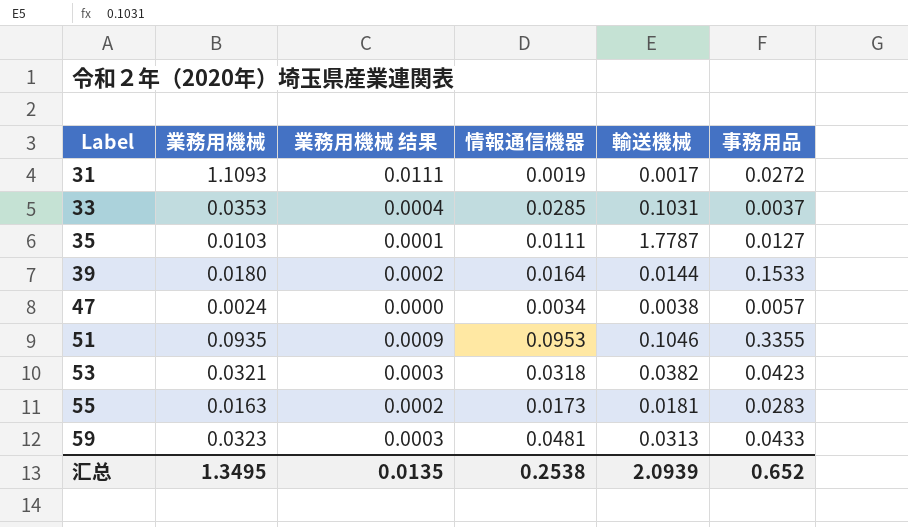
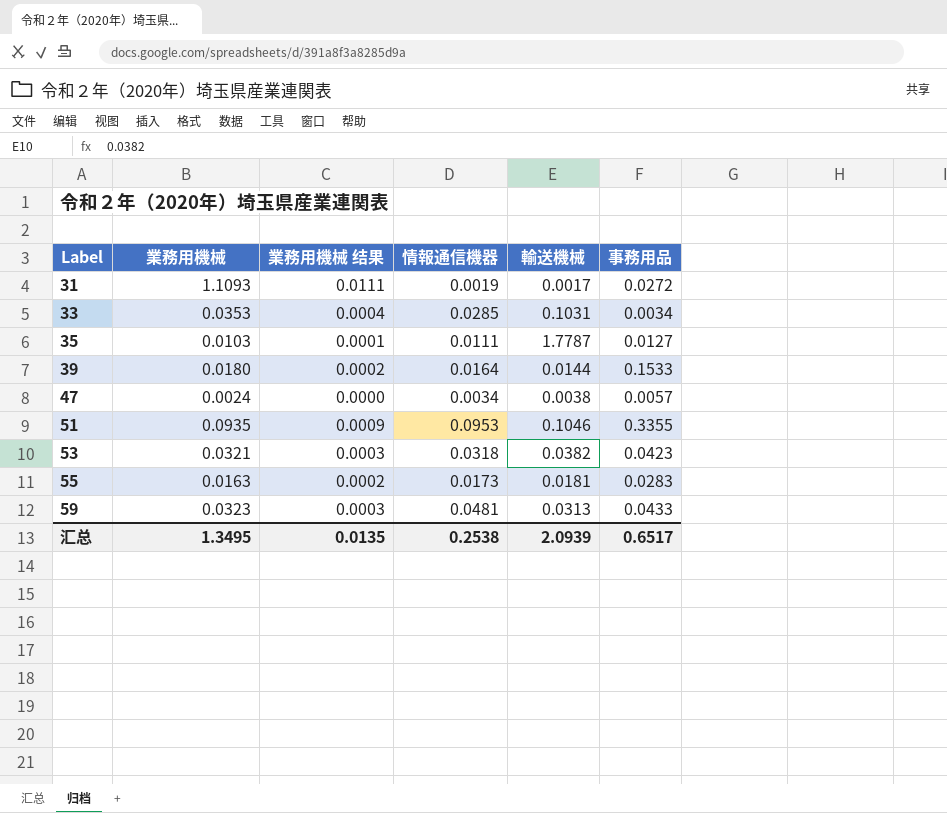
33 | 事務用品: 0.0037 -> 0.0034
汇总 | 事務用品: 0.652 -> 0.6517

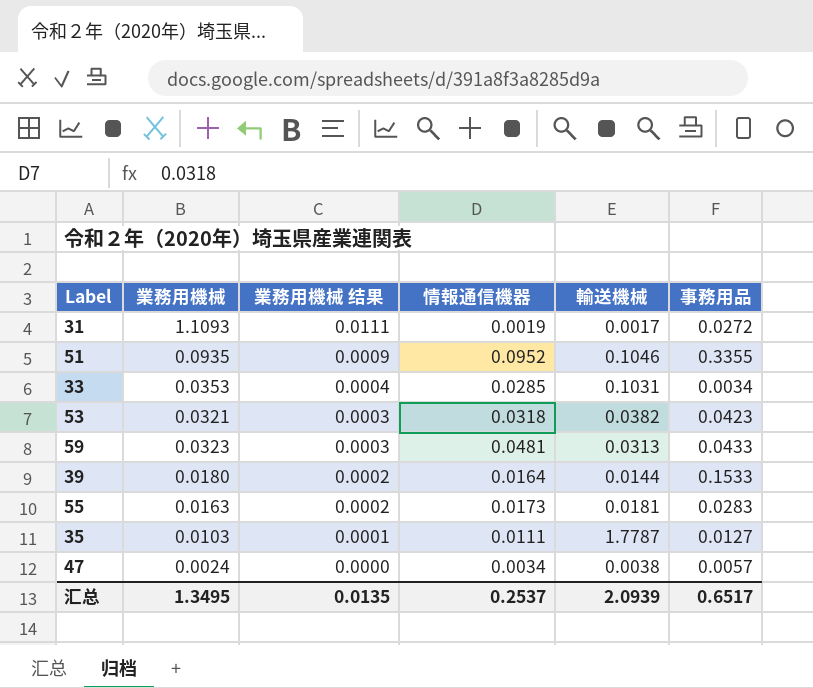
row order: Label ascending -> 業務用機械 结果 descending
51 | 情報通信機器: 0.0953 -> 0.0952
汇总 | 情報通信機器: 0.2538 -> 0.2537

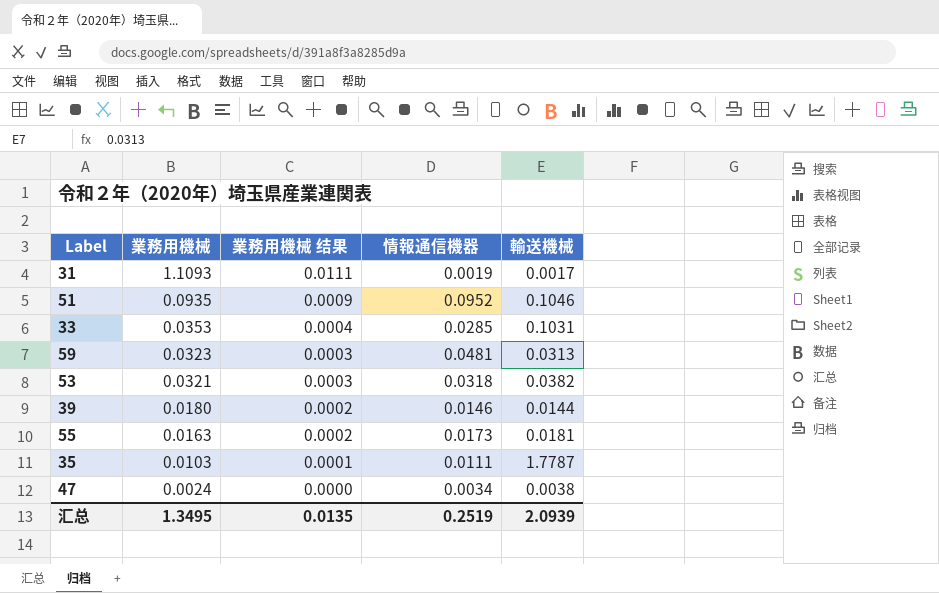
row order: 業務用機械 结果 descending -> 業務用機械 descending
column 事務用品 | position: 6 -> none
39 | 情報通信機器: 0.0164 -> 0.0146
汇总 | 情報通信機器: 0.2537 -> 0.2519

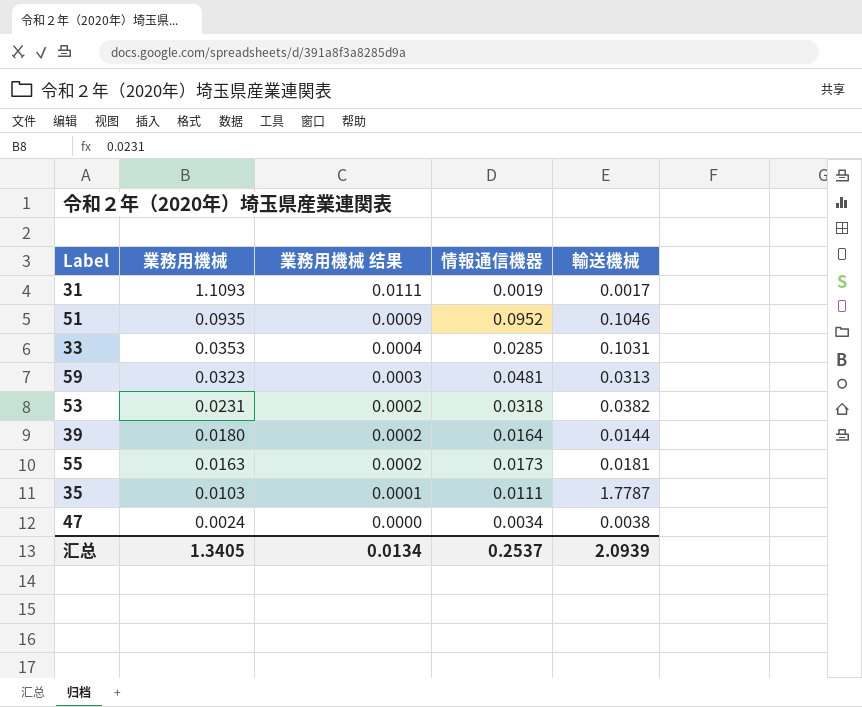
53 | 業務用機械: 0.0321 -> 0.0231
53 | 業務用機械 结果: 0.0003 -> 0.0002
39 | 情報通信機器: 0.0146 -> 0.0164
汇总 | 業務用機械: 1.3495 -> 1.3405
汇总 | 業務用機械 结果: 0.0135 -> 0.0134
汇总 | 情報通信機器: 0.2519 -> 0.2537

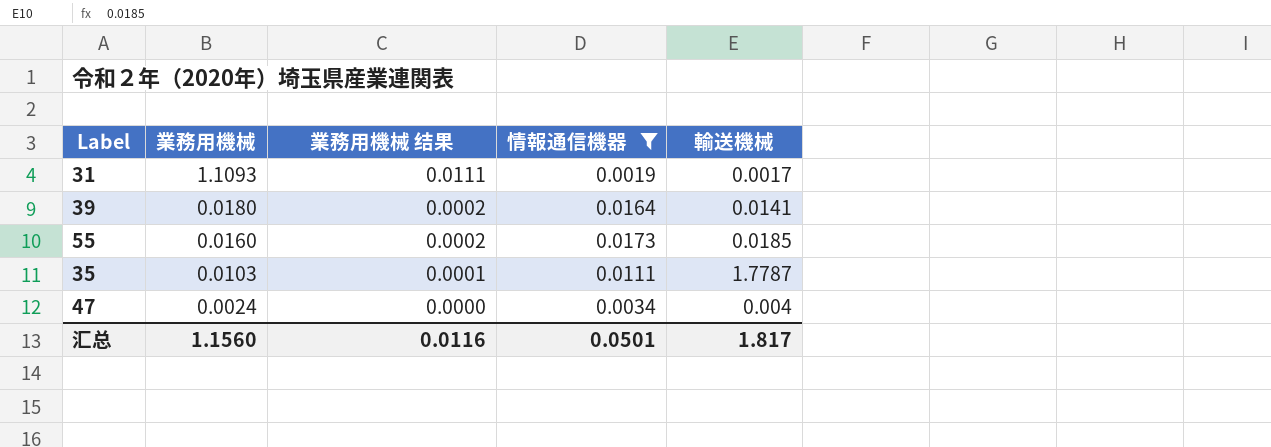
filter: none -> 情報通信機器 <= 0.0173
39 | 輸送機械: 0.0144 -> 0.0141
55 | 業務用機械: 0.0163 -> 0.0160
55 | 輸送機械: 0.0181 -> 0.0185
47 | 輸送機械: 0.0038 -> 0.004
汇总 | 業務用機械: 1.3405 -> 1.1560
汇总 | 業務用機械 结果: 0.0134 -> 0.0116
汇总 | 情報通信機器: 0.2537 -> 0.0501
汇总 | 輸送機械: 2.0939 -> 1.817

